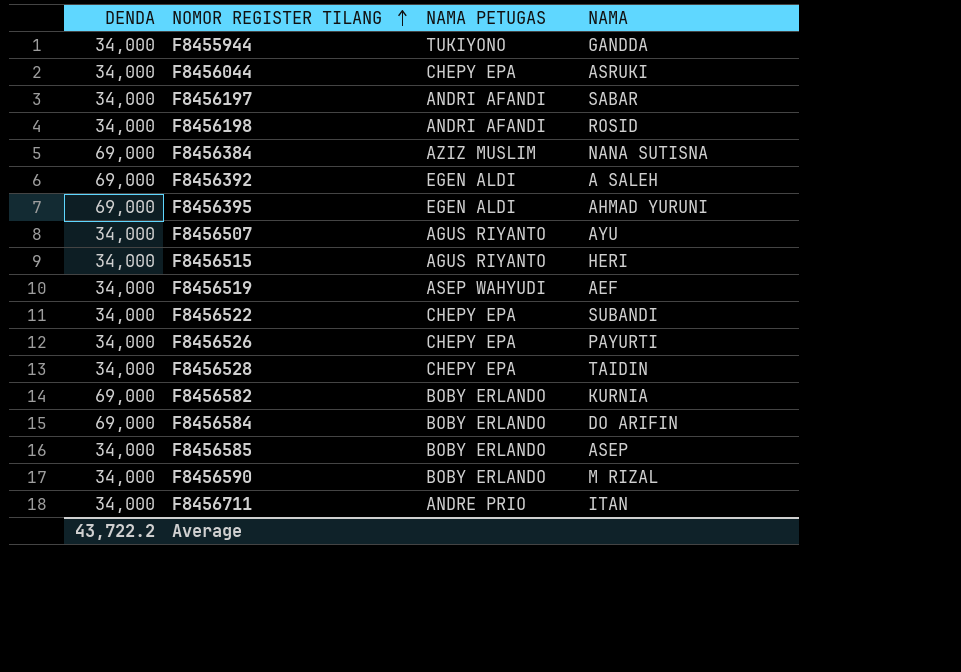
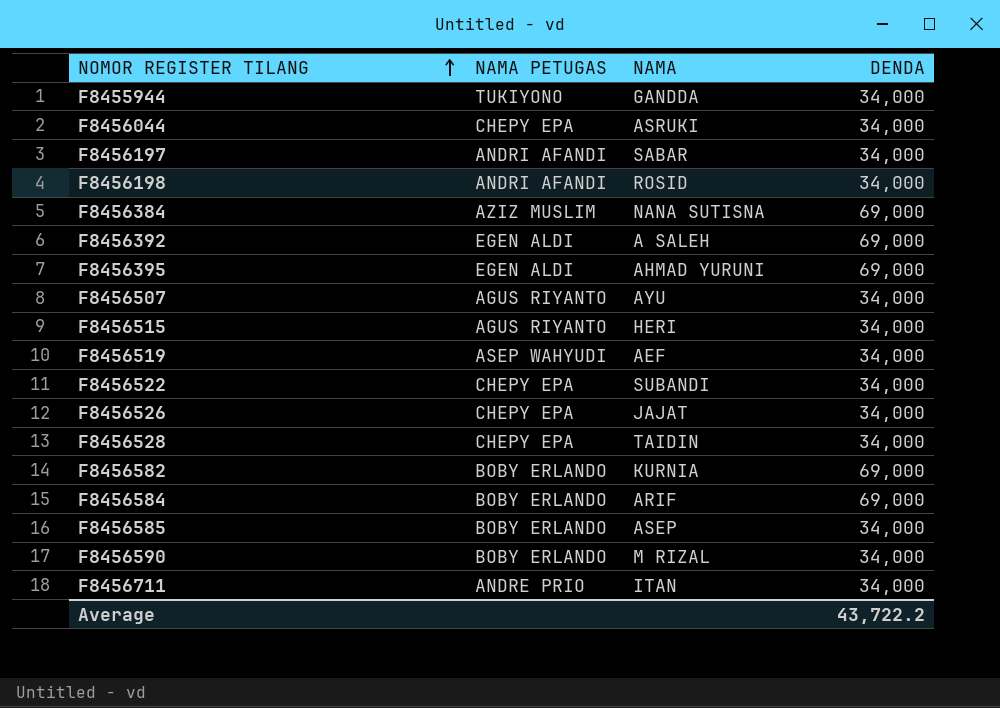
column DENDA | position: 1 -> 4
F8456526 | NAMA: PAYURTI -> JAJAT
F8456584 | NAMA: DO ARIFIN -> ARIF

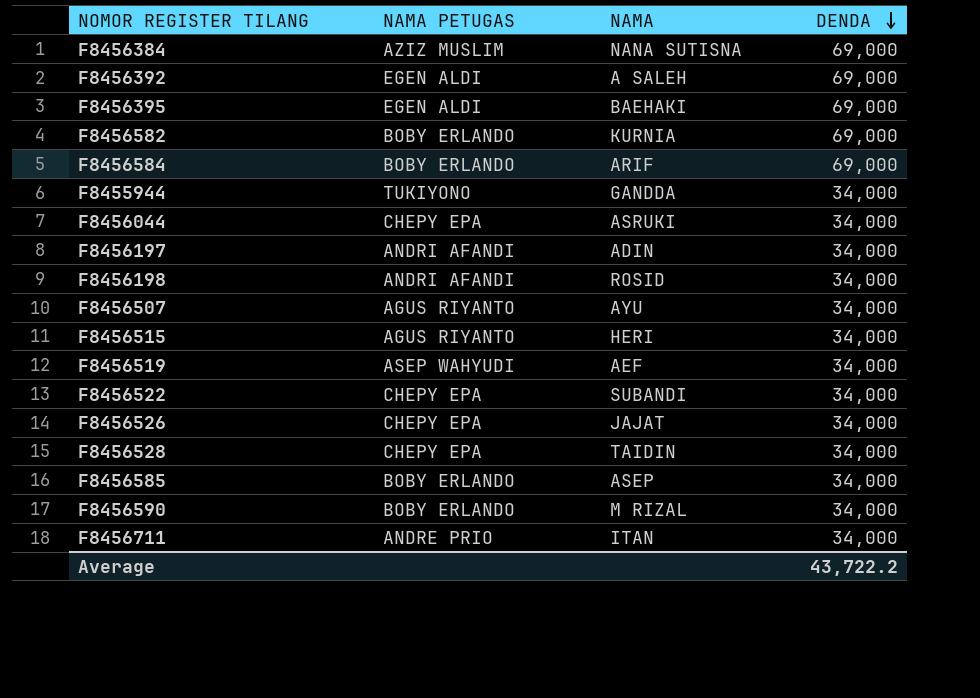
row order: NOMOR REGISTER TILANG ascending -> DENDA descending
F8456395 | NAMA: AHMAD YURUNI -> BAEHAKI
F8456197 | NAMA: SABAR -> ADIN

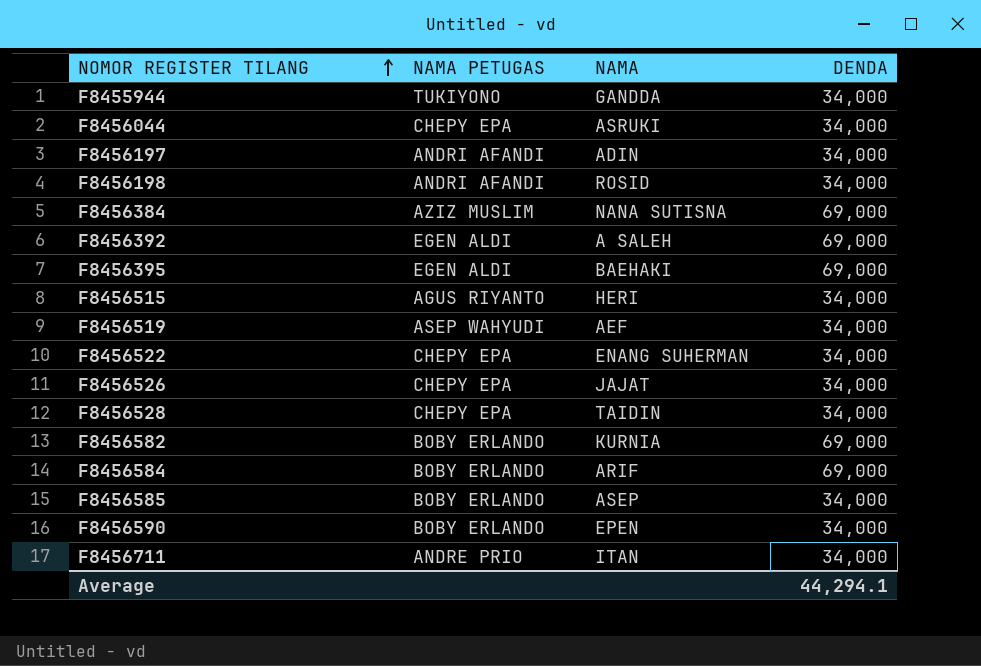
row order: DENDA descending -> NOMOR REGISTER TILANG ascending
row F8456507: AGUS RIYANTO | AYU | 34,000 -> none
F8456522 | NAMA: SUBANDI -> ENANG SUHERMAN
F8456590 | NAMA: M RIZAL -> EPEN
Average | DENDA: 43,722.2 -> 44,294.1

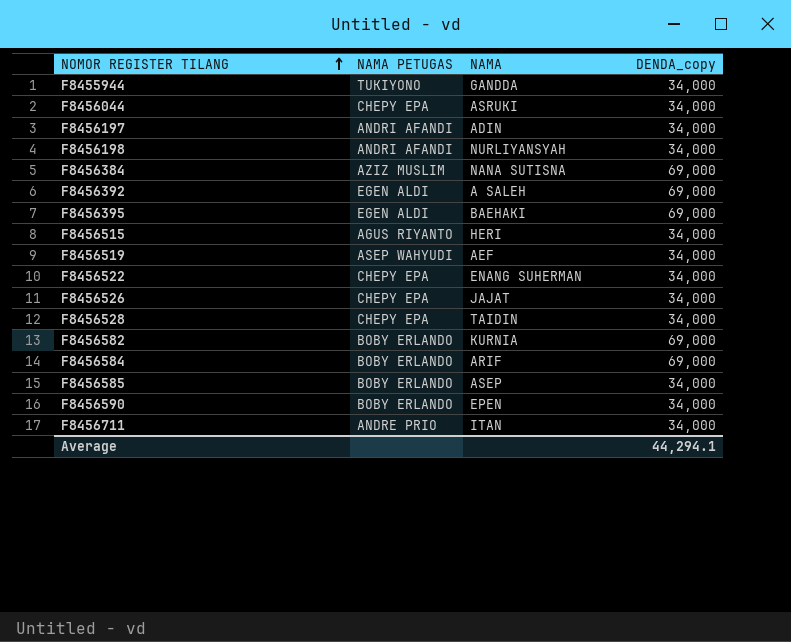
column name: DENDA -> DENDA_copy
F8456198 | NAMA: ROSID -> NURLIYANSYAH

